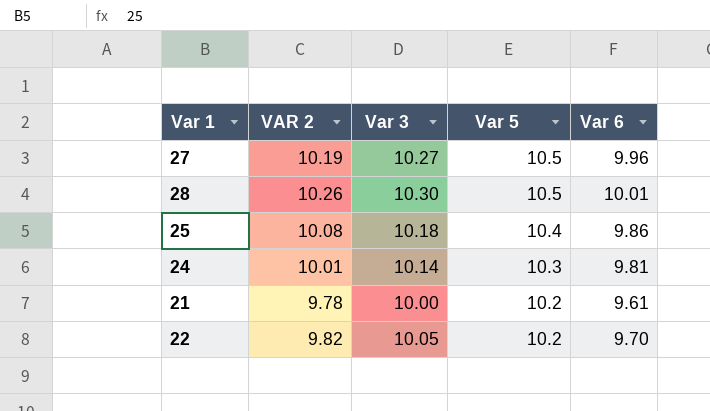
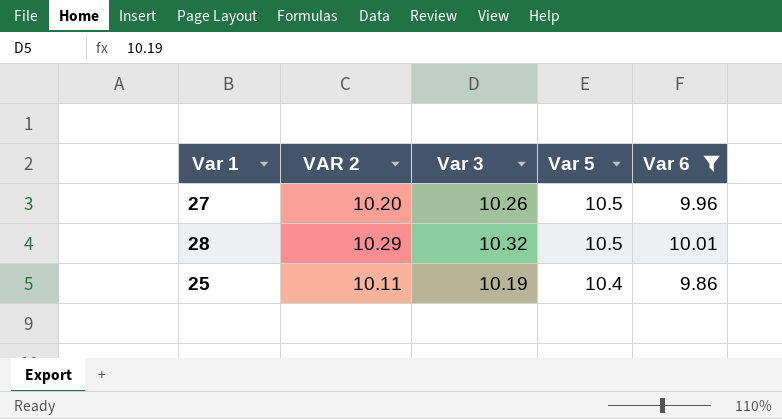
filter: none -> Var 6 >= 9.86
27 | VAR 2: 10.19 -> 10.20
27 | Var 3: 10.27 -> 10.26
28 | VAR 2: 10.26 -> 10.29
28 | Var 3: 10.30 -> 10.32
25 | VAR 2: 10.08 -> 10.11
25 | Var 3: 10.18 -> 10.19

